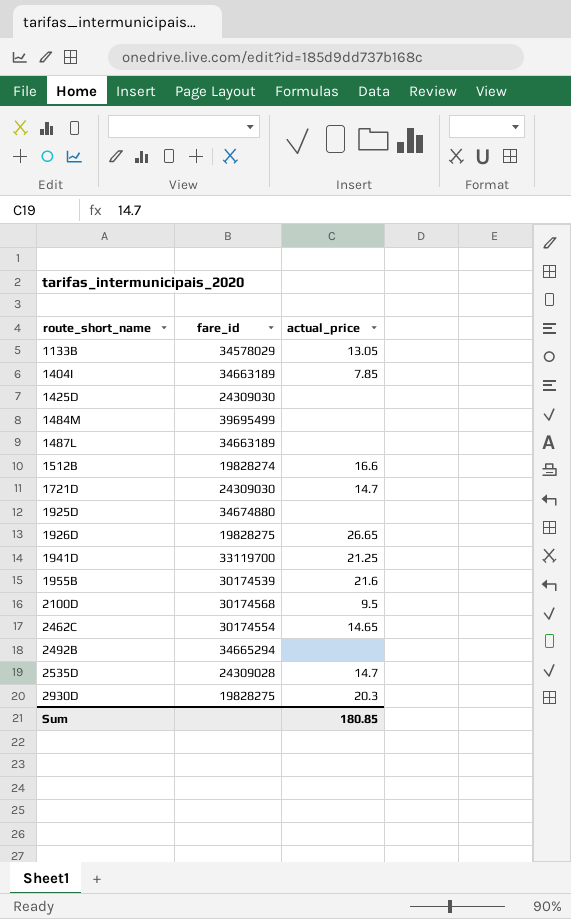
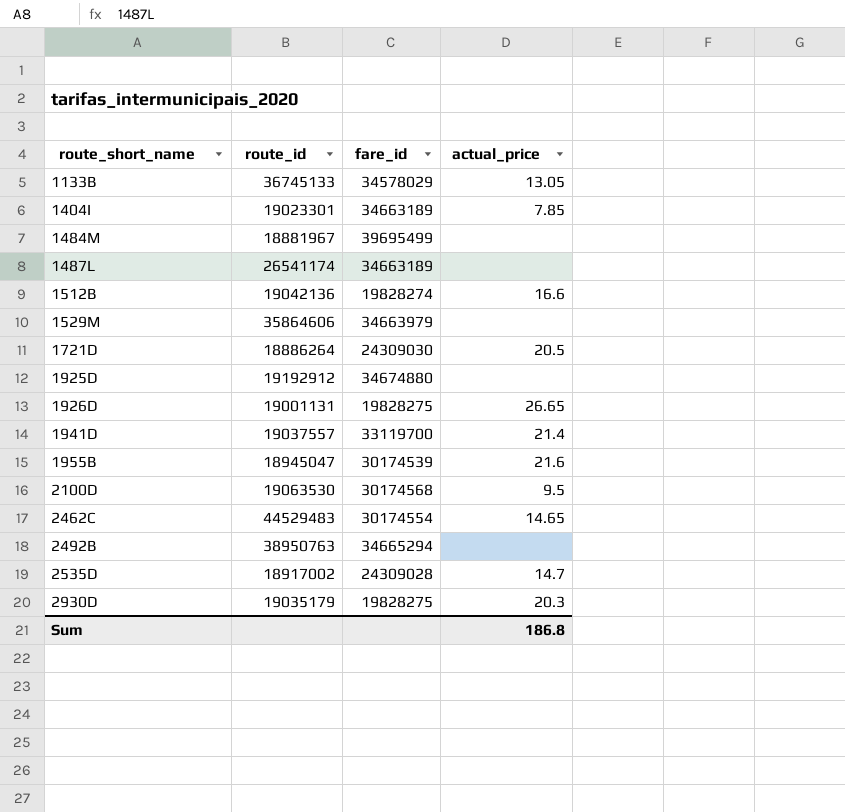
column route_id | position: none -> 2
row 1425D: 24309030 | none -> none
row 1529M: none -> 35864606 | 34663979 | none
1721D | actual_price: 14.7 -> 20.5
1941D | actual_price: 21.25 -> 21.4
Sum | actual_price: 180.85 -> 186.8

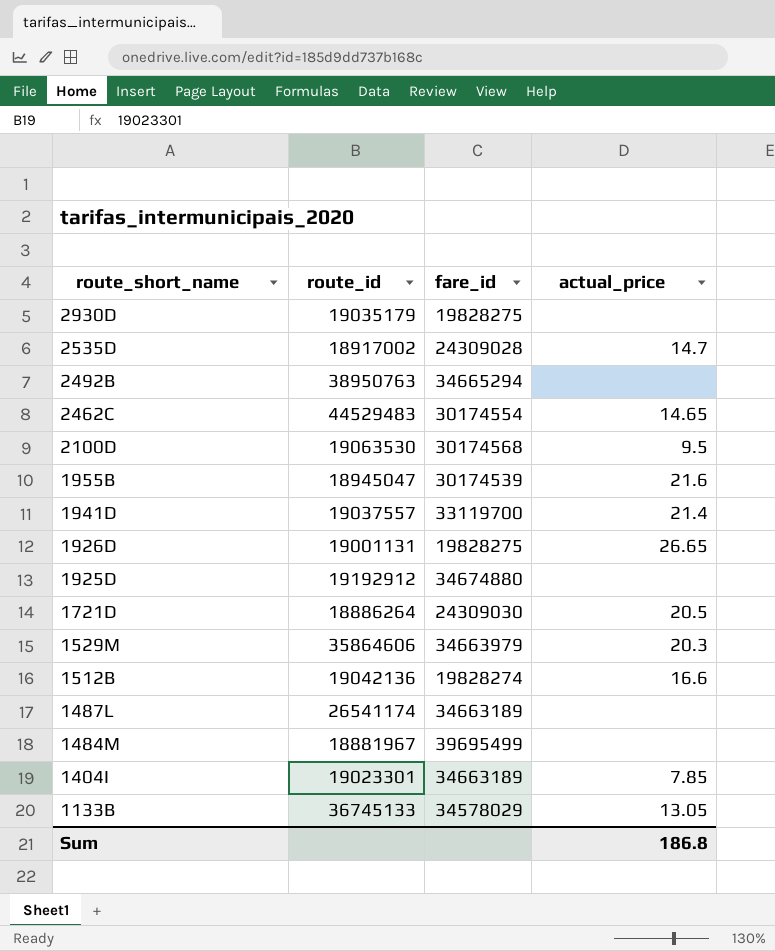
row order: route_short_name ascending -> route_short_name descending
2930D | actual_price: 20.3 -> none
1529M | actual_price: none -> 20.3

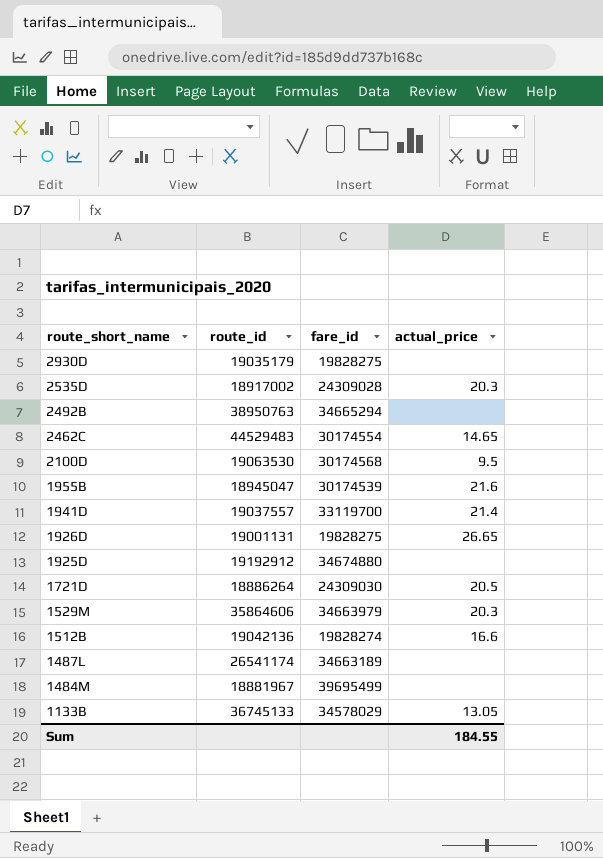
row 1404I: 19023301 | 34663189 | 7.85 -> none
2535D | actual_price: 14.7 -> 20.3
Sum | actual_price: 186.8 -> 184.55

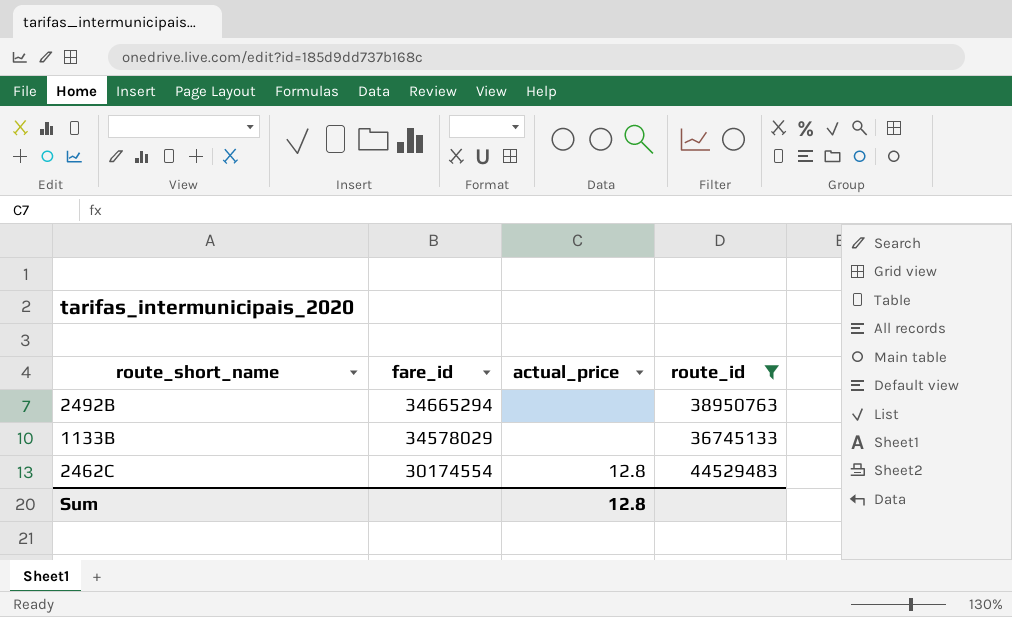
filter: none -> route_id >= 36745133
row order: route_short_name descending -> fare_id descending
column route_id | position: 2 -> 4
1133B | actual_price: 13.05 -> none
2462C | actual_price: 14.65 -> 12.8
Sum | actual_price: 184.55 -> 12.8

